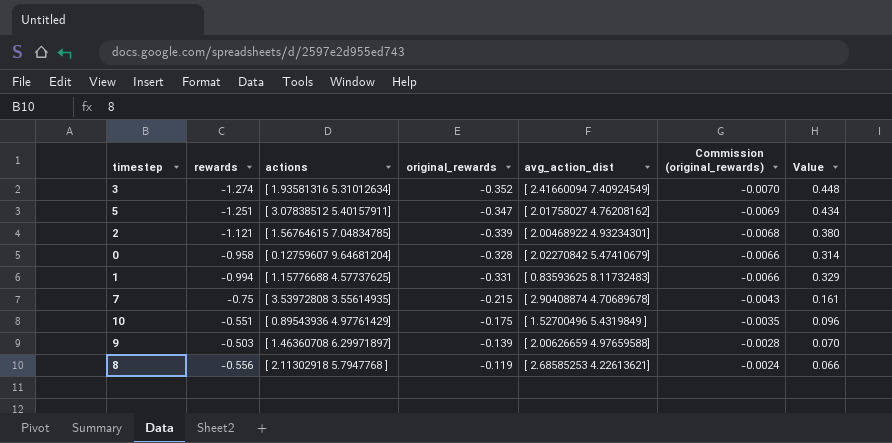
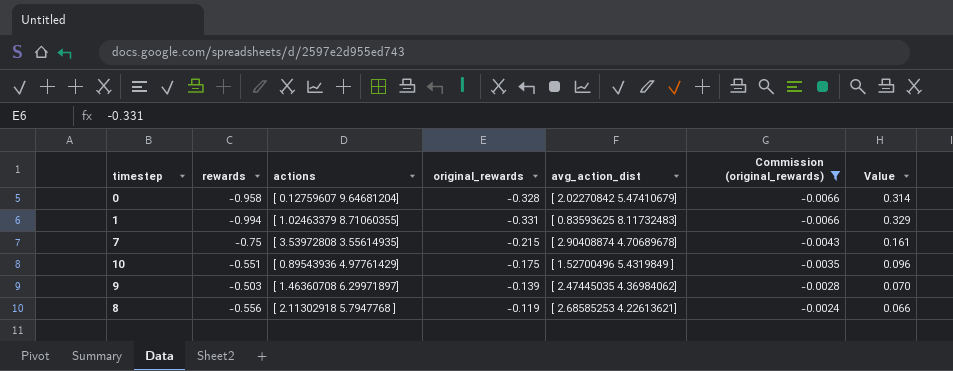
filter: none -> Commission (original_rewards) >= -0.0066
1 | actions: [ 1.15776688 4.57737625] -> [ 1.02463379 8.71060355]
9 | avg_action_dist: [ 2.00626659 4.97659588] -> [ 2.47445035 4.36984062]

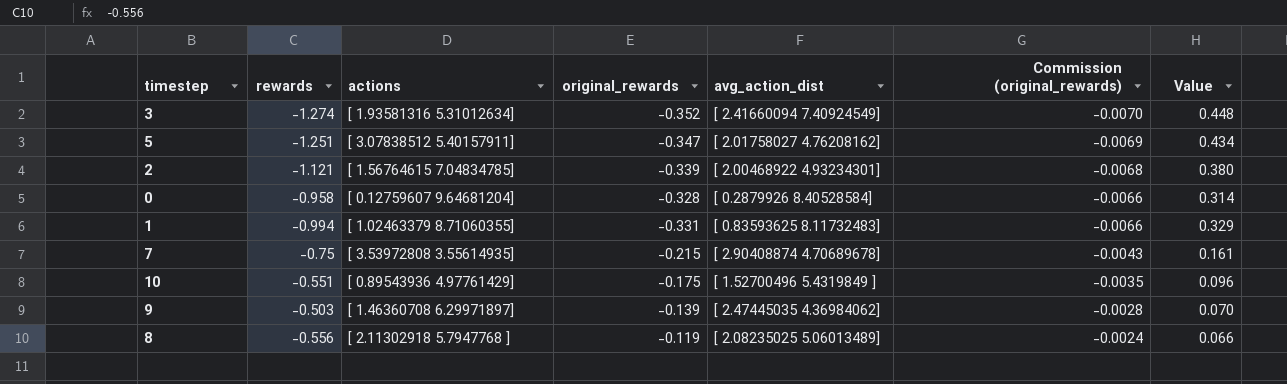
filter: Commission (original_rewards) >= -0.0066 -> none
0 | avg_action_dist: [ 2.02270842 5.47410679] -> [ 0.2879926 8.40528584]
8 | avg_action_dist: [ 2.68585253 4.22613621] -> [ 2.08235025 5.06013489]

